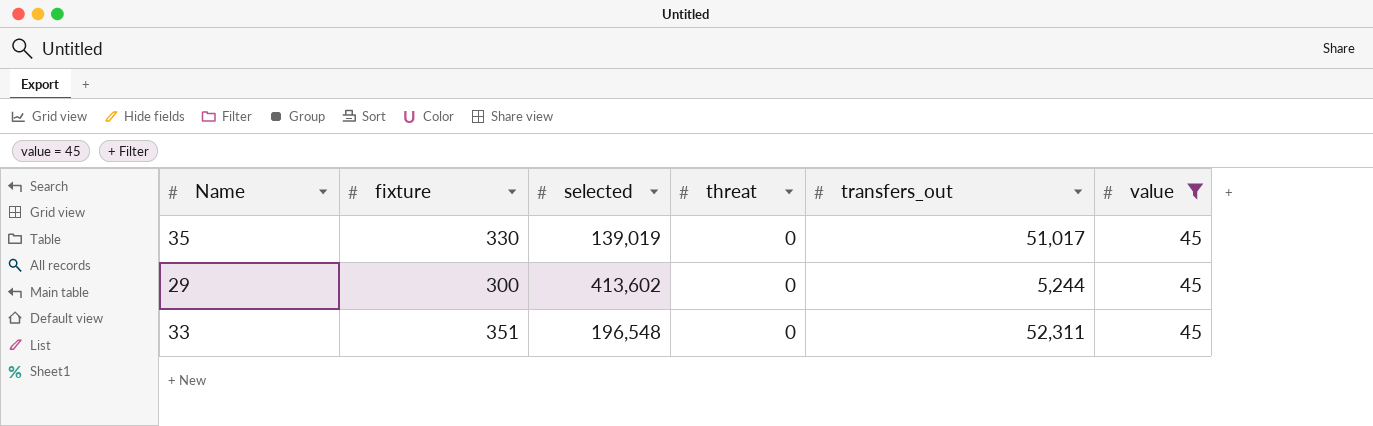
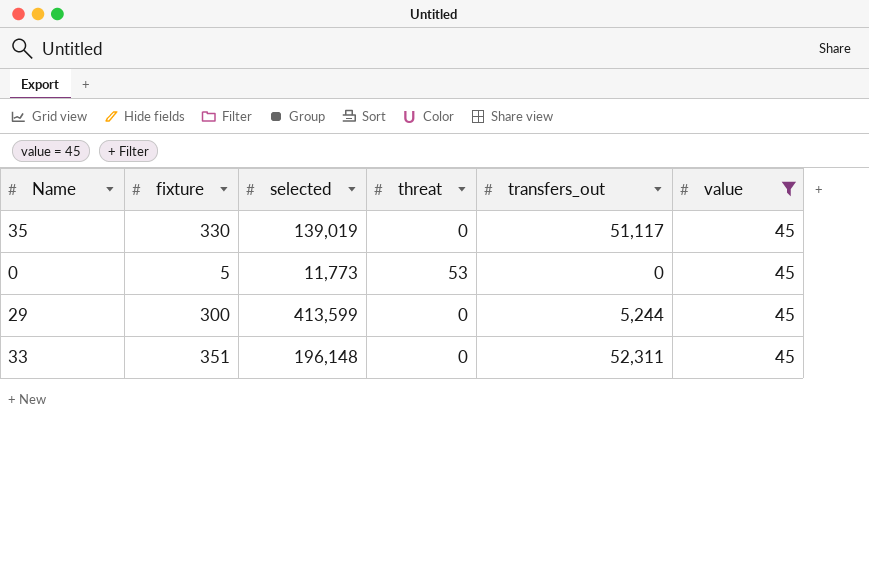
35 | transfers_out: 51,017 -> 51,117
row 0: none -> 5 | 11,773 | 53 | 0 | 45
29 | selected: 413,602 -> 413,599
33 | selected: 196,548 -> 196,148

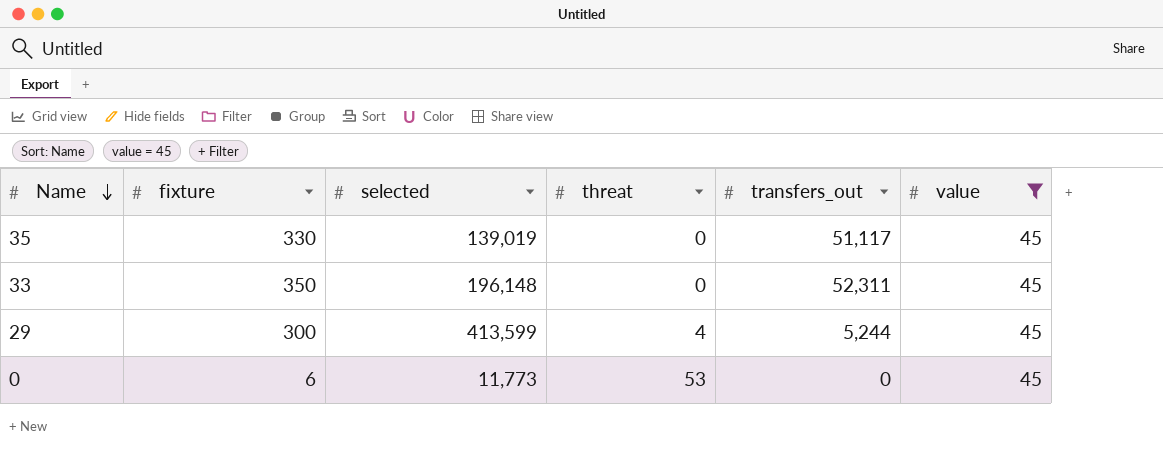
row order: none -> Name descending
33 | fixture: 351 -> 350
29 | threat: 0 -> 4
0 | fixture: 5 -> 6

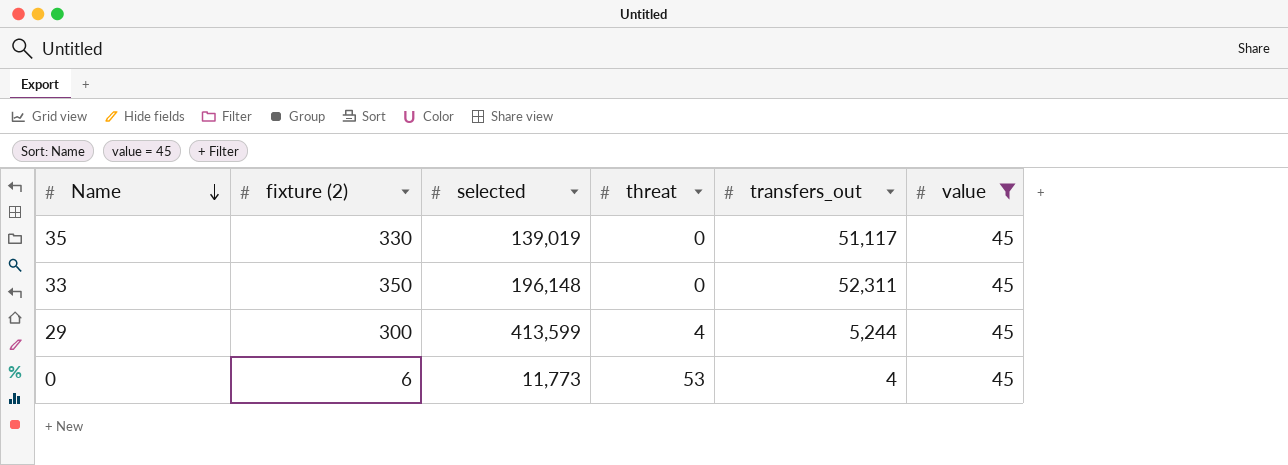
column name: fixture -> fixture (2)
0 | transfers_out: 0 -> 4

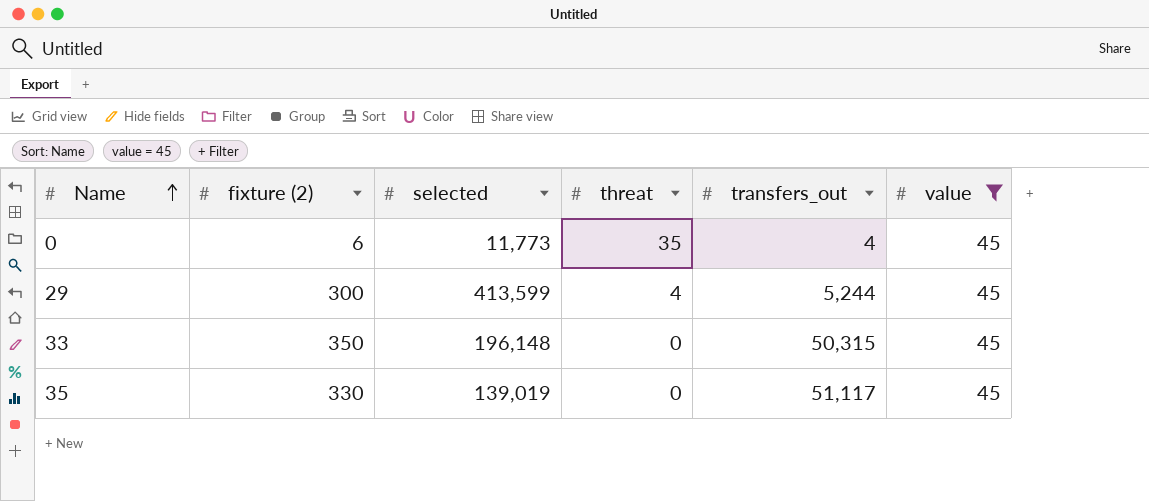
row order: Name descending -> Name ascending
0 | threat: 53 -> 35
33 | transfers_out: 52,311 -> 50,315

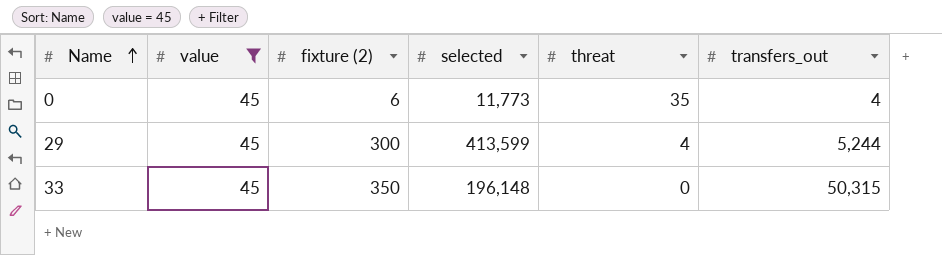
column value | position: 6 -> 2
row 35: 330 | 139,019 | 0 | 51,117 | 45 -> none

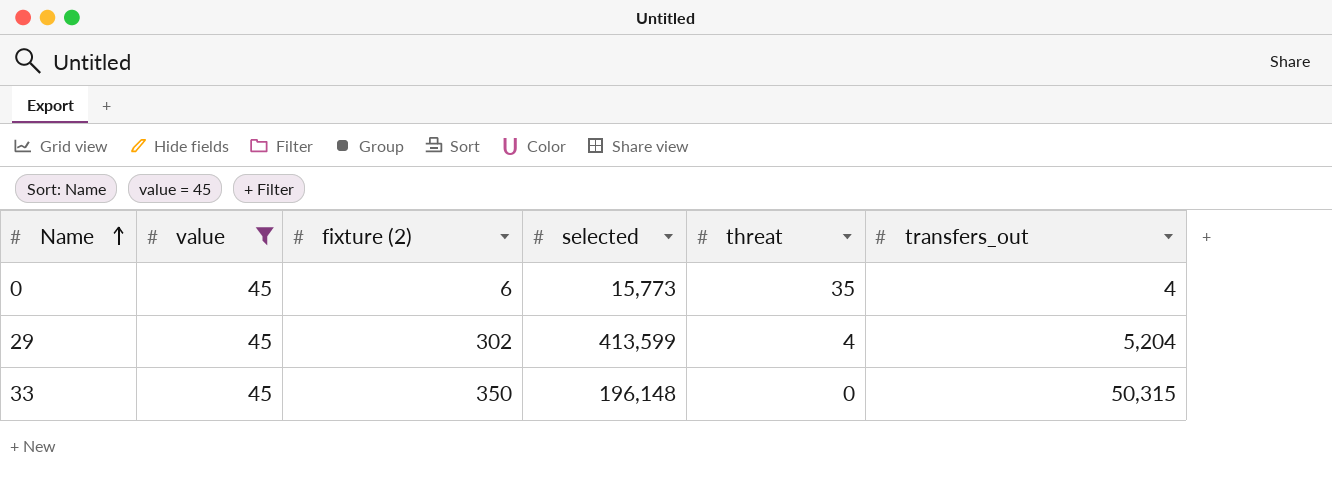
0 | selected: 11,773 -> 15,773
29 | fixture (2): 300 -> 302
29 | transfers_out: 5,244 -> 5,204

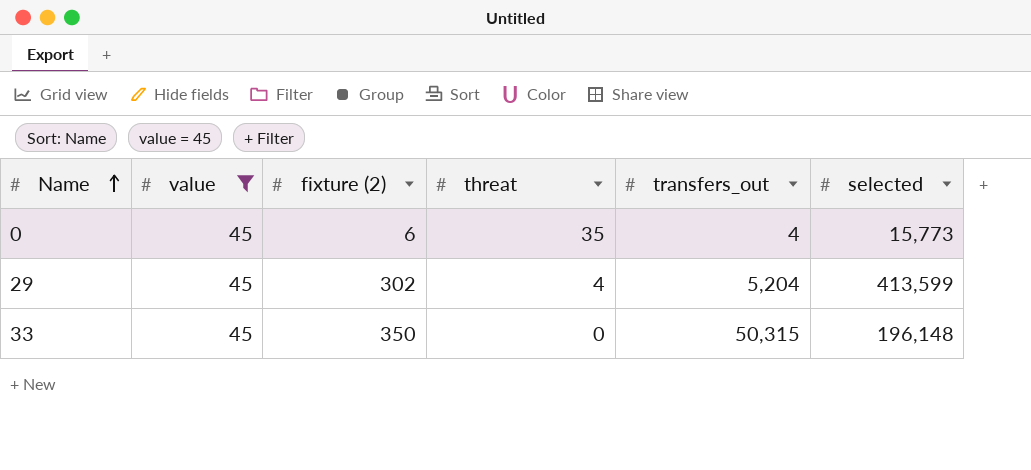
column selected | position: 4 -> 6

